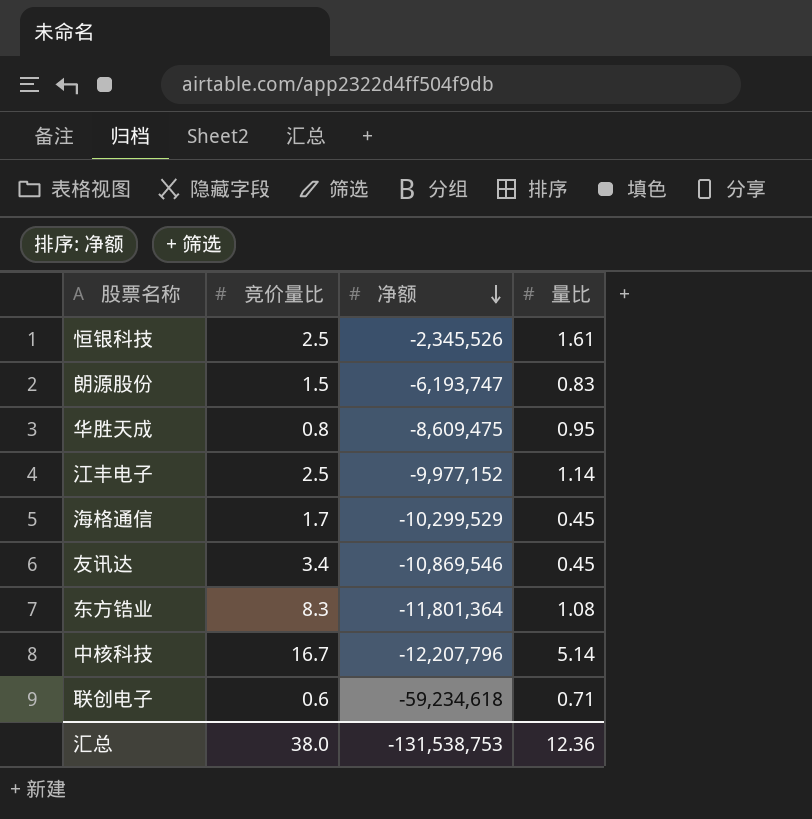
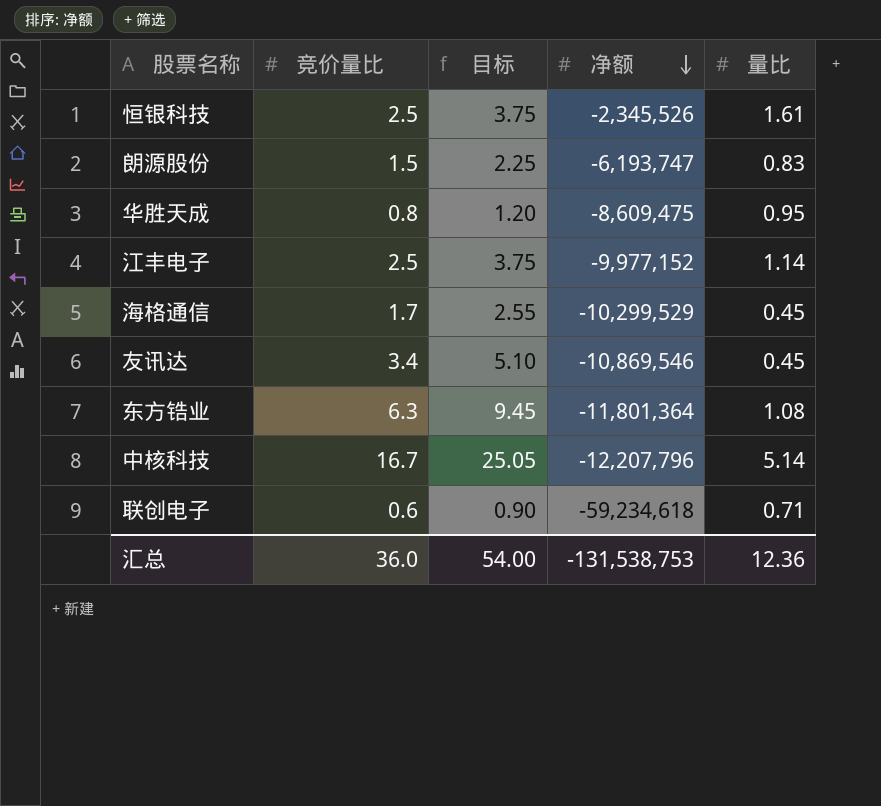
column 目标 | formula: none -> [竞价量比] * 1.5
东方锆业 | 竞价量比: 8.3 -> 6.3
汇总 | 竞价量比: 38.0 -> 36.0

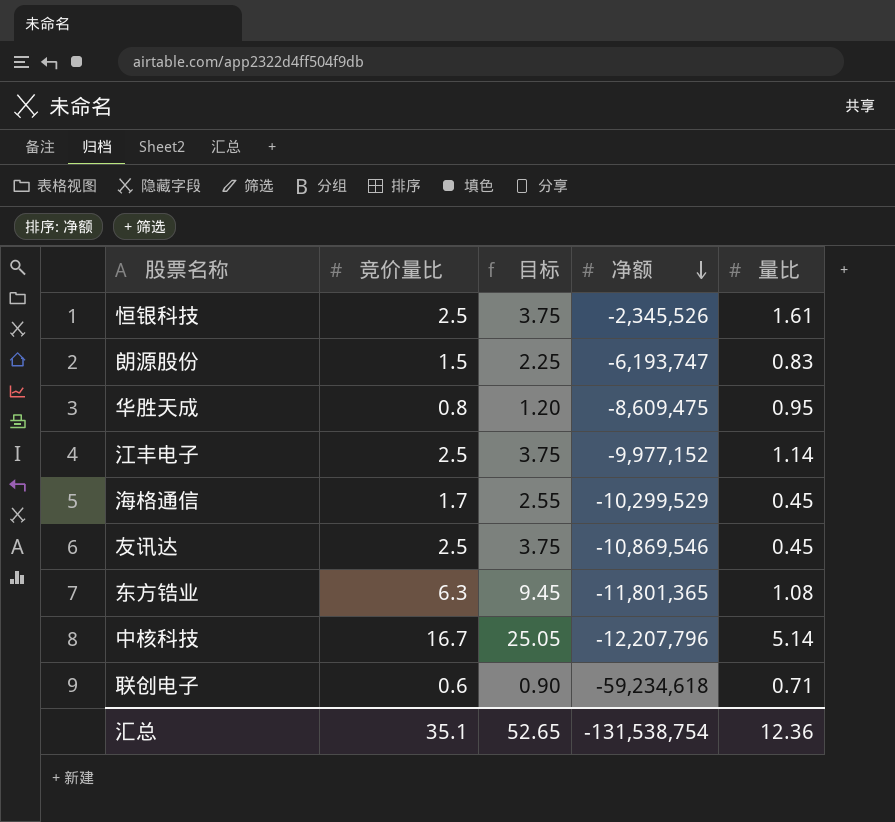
友讯达 | 竞价量比: 3.4 -> 2.5
友讯达 | 目标: 5.10 -> 3.75
东方锆业 | 净额: -11,801,364 -> -11,801,365
汇总 | 竞价量比: 36.0 -> 35.1
汇总 | 目标: 54.00 -> 52.65
汇总 | 净额: -131,538,753 -> -131,538,754

